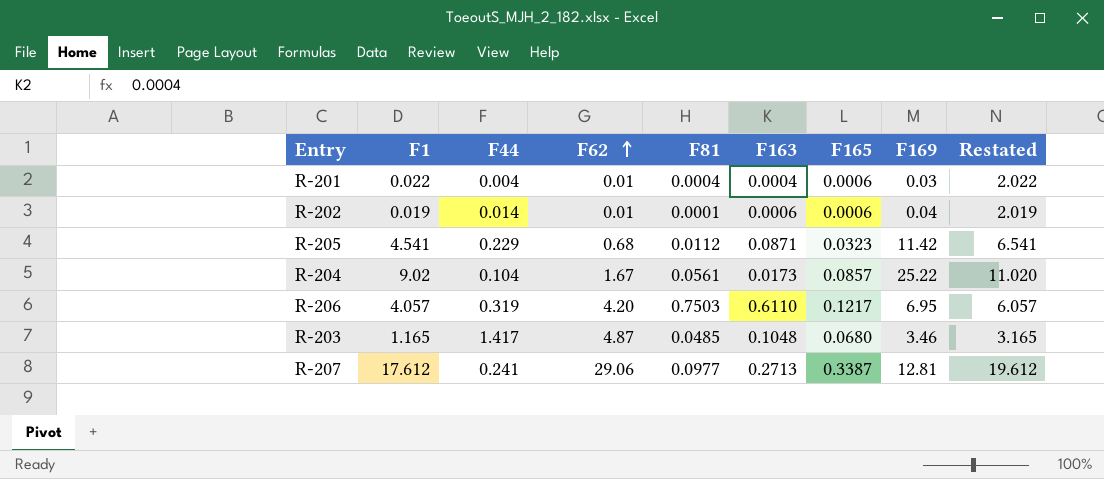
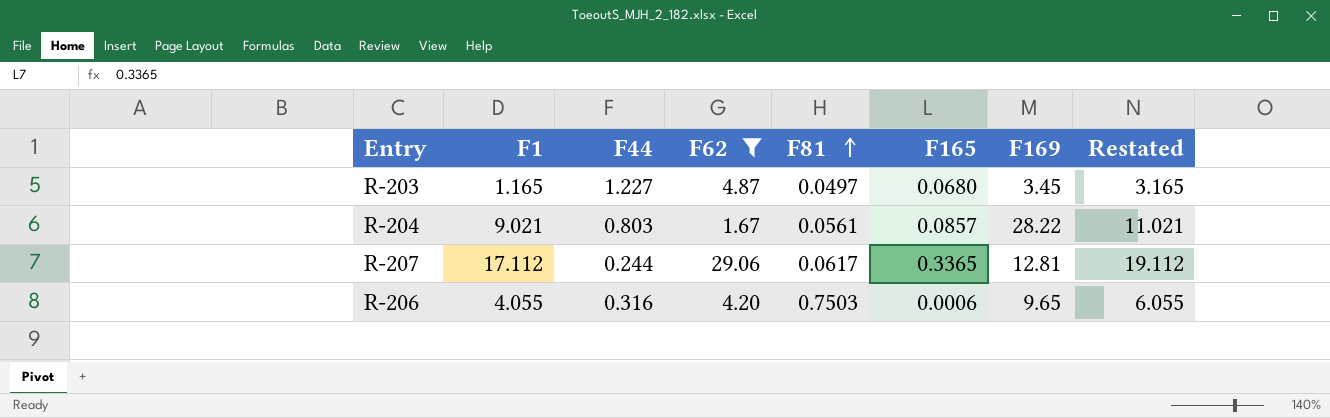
filter: none -> F62 >= 1.67
row order: F62 ascending -> F81 ascending
column F163 | position: 6 -> none
R-203 | F44: 1.417 -> 1.227
R-203 | F81: 0.0485 -> 0.0497
R-203 | F169: 3.46 -> 3.45
R-204 | F1: 9.02 -> 9.021
R-204 | F44: 0.104 -> 0.803
R-204 | F169: 25.22 -> 28.22
R-204 | Restated: 11.020 -> 11.021
R-207 | F1: 17.612 -> 17.112
R-207 | F44: 0.241 -> 0.244
R-207 | F81: 0.0977 -> 0.0617
R-207 | F165: 0.3387 -> 0.3365
R-207 | Restated: 19.612 -> 19.112
R-206 | F1: 4.057 -> 4.055
R-206 | F44: 0.319 -> 0.316
R-206 | F165: 0.1217 -> 0.0006
R-206 | F169: 6.95 -> 9.65
R-206 | Restated: 6.057 -> 6.055

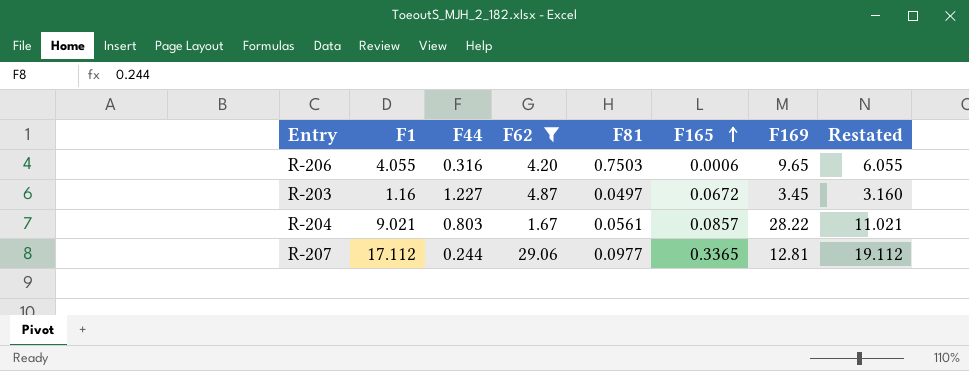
row order: F81 ascending -> F165 ascending
R-203 | F1: 1.165 -> 1.16
R-203 | F165: 0.0680 -> 0.0672
R-203 | Restated: 3.165 -> 3.160
R-207 | F81: 0.0617 -> 0.0977

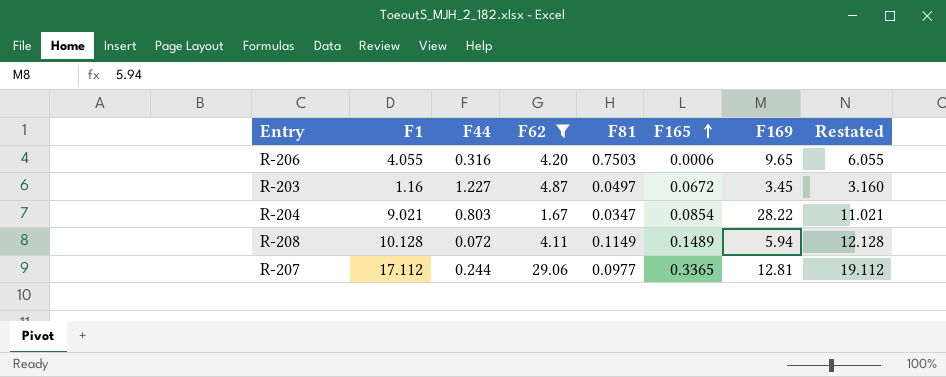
R-204 | F81: 0.0561 -> 0.0347
R-204 | F165: 0.0857 -> 0.0854
row R-208: none -> 10.128 | 0.072 | 4.11 | 0.1149 | 0.1489 | 5.94 | 12.128

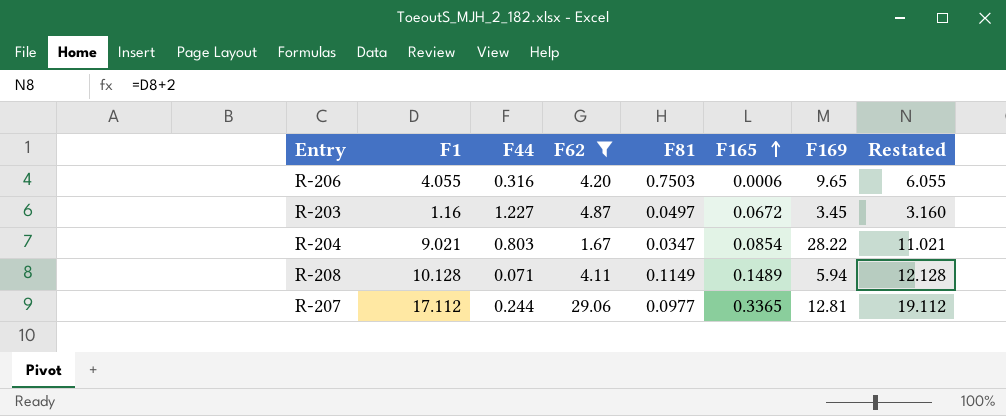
R-208 | F44: 0.072 -> 0.071

